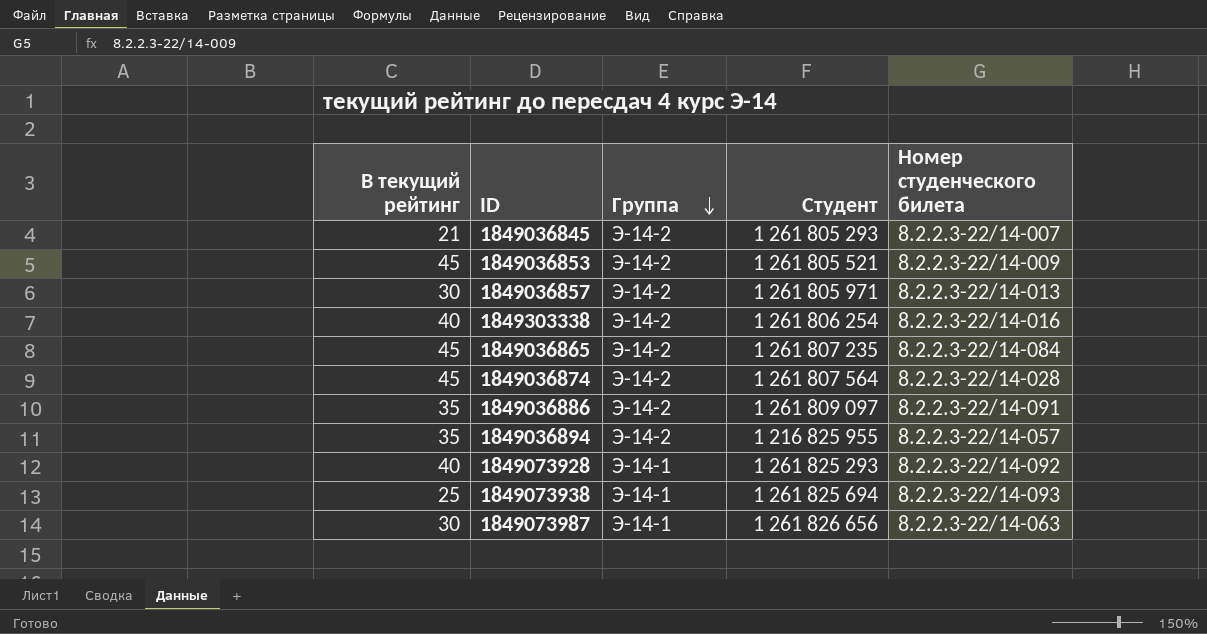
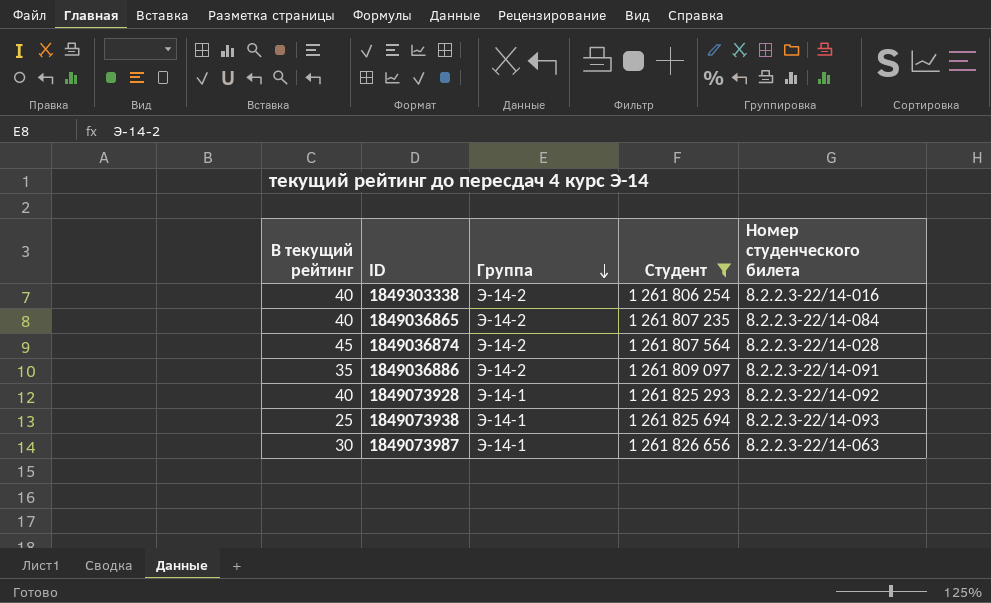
filter: none -> Студент >= 1 261 806 254
1849036865 | В текущий рейтинг: 45 -> 40

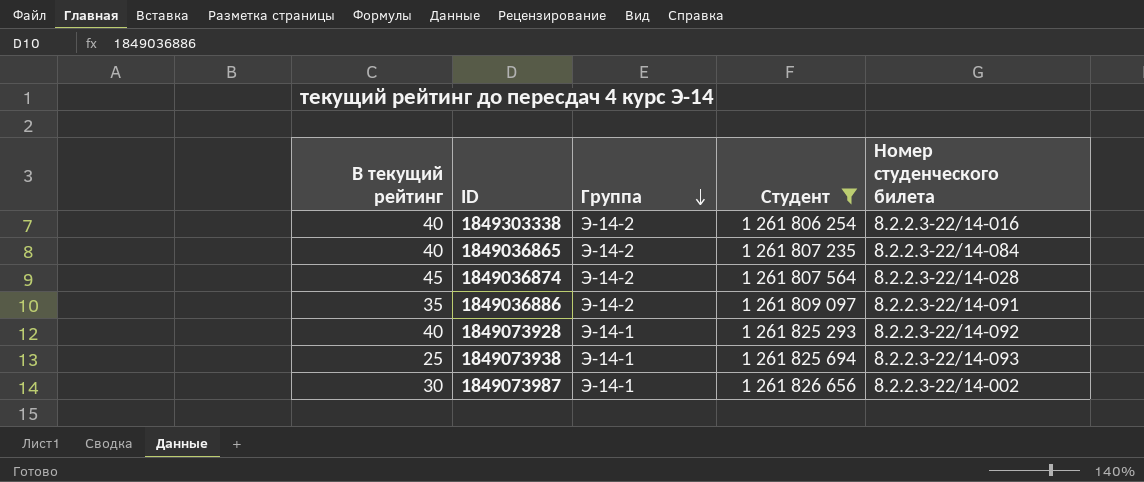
1849073987 | Номер студенческого билета: 8.2.2.3-22/14-063 -> 8.2.2.3-22/14-002

